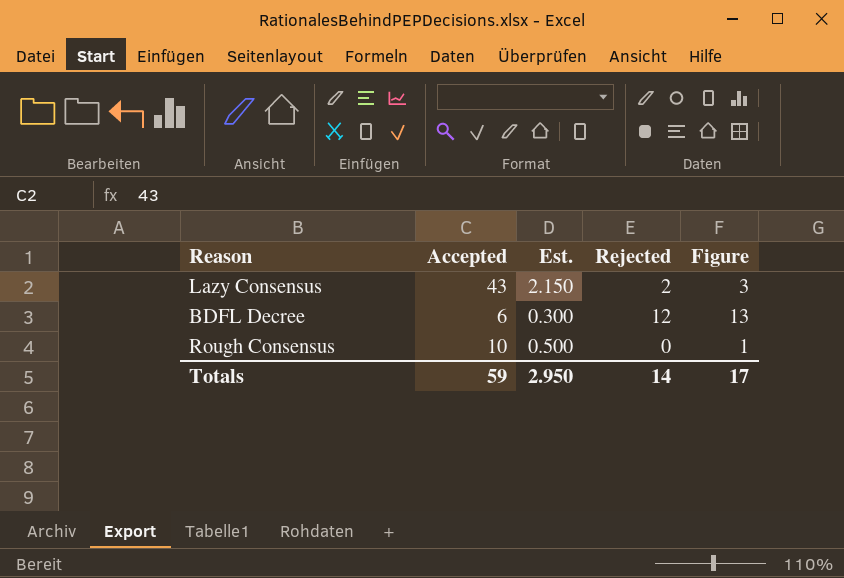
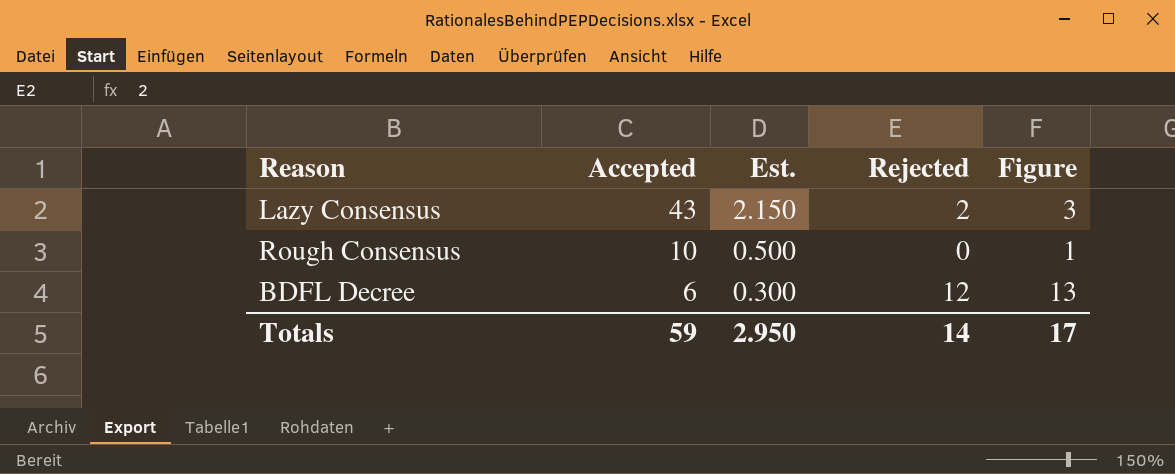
row order: none -> Accepted descending

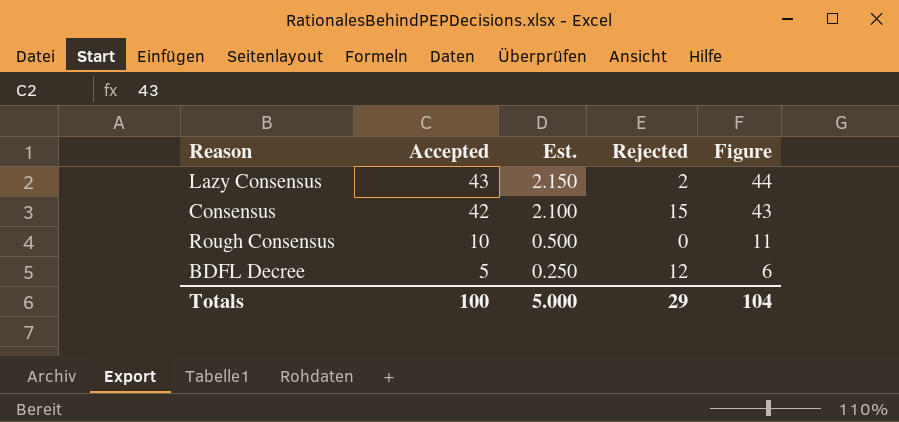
column Figure | formula: [Rejected] + 1 -> [Accepted] + 1
row Consensus: none -> 42 | 2.100 | 15 | 43
BDFL Decree | Accepted: 6 -> 5
BDFL Decree | Est.: 0.300 -> 0.250
Totals | Accepted: 59 -> 100
Totals | Est.: 2.950 -> 5.000
Totals | Rejected: 14 -> 29
Totals | Figure: 17 -> 104

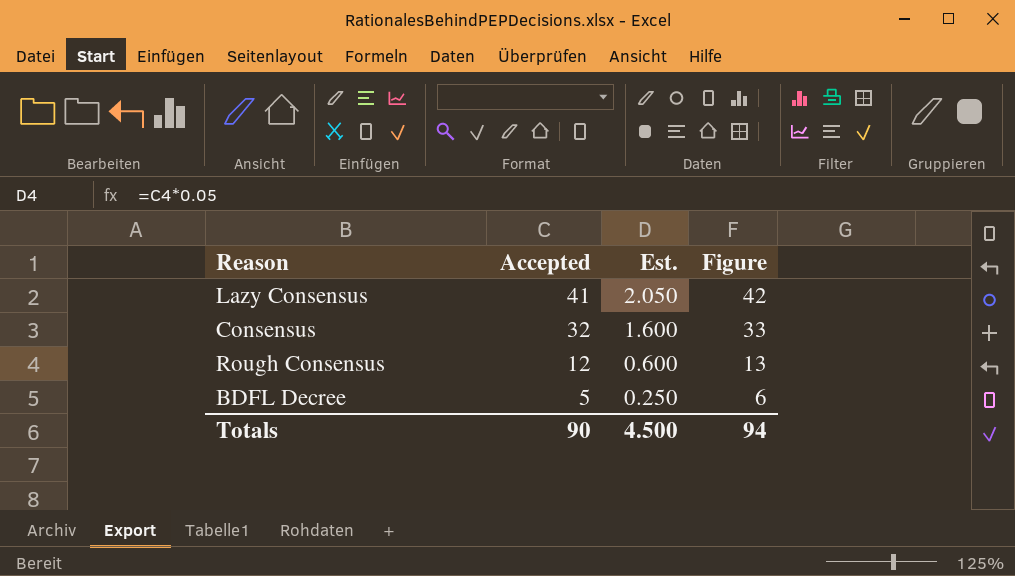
column Rejected | position: 4 -> none
Lazy Consensus | Accepted: 43 -> 41
Lazy Consensus | Est.: 2.150 -> 2.050
Lazy Consensus | Figure: 44 -> 42
Consensus | Accepted: 42 -> 32
Consensus | Est.: 2.100 -> 1.600
Consensus | Figure: 43 -> 33
Rough Consensus | Accepted: 10 -> 12
Rough Consensus | Est.: 0.500 -> 0.600
Rough Consensus | Figure: 11 -> 13
Totals | Accepted: 100 -> 90
Totals | Est.: 5.000 -> 4.500
Totals | Figure: 104 -> 94

